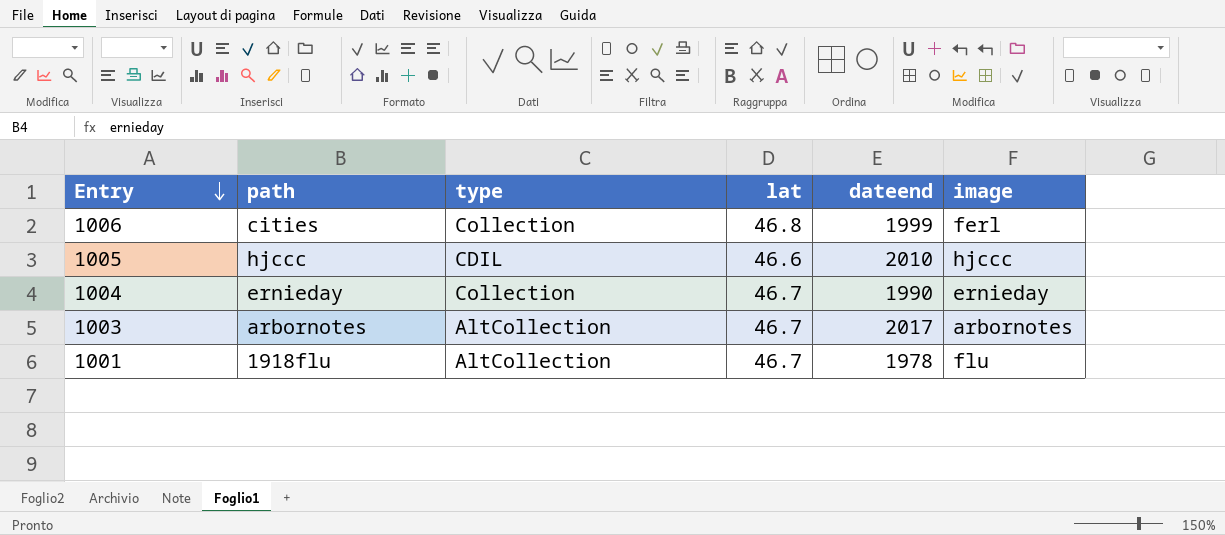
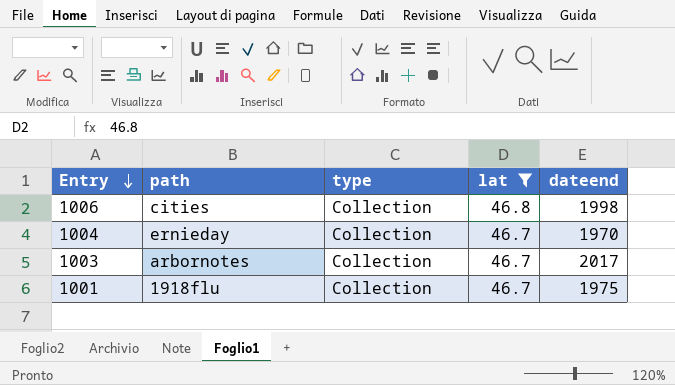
filter: none -> lat != 46.6
column image | position: 6 -> none
1006 | dateend: 1999 -> 1998
1004 | dateend: 1990 -> 1970
1003 | type: AltCollection -> Collection
1001 | type: AltCollection -> Collection
1001 | dateend: 1978 -> 1975

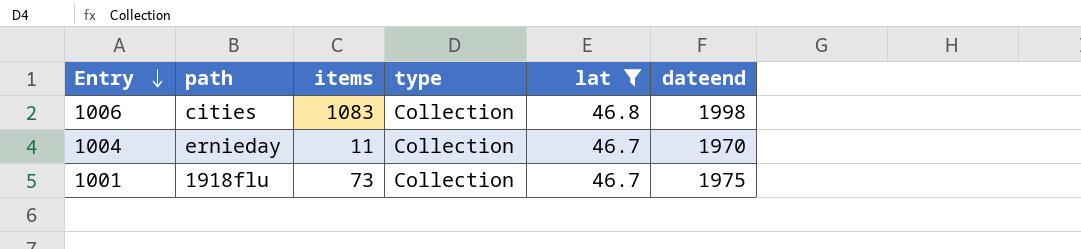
column items | position: none -> 3
row 1003: arbornotes | Collection | 46.7 | 2017 -> none

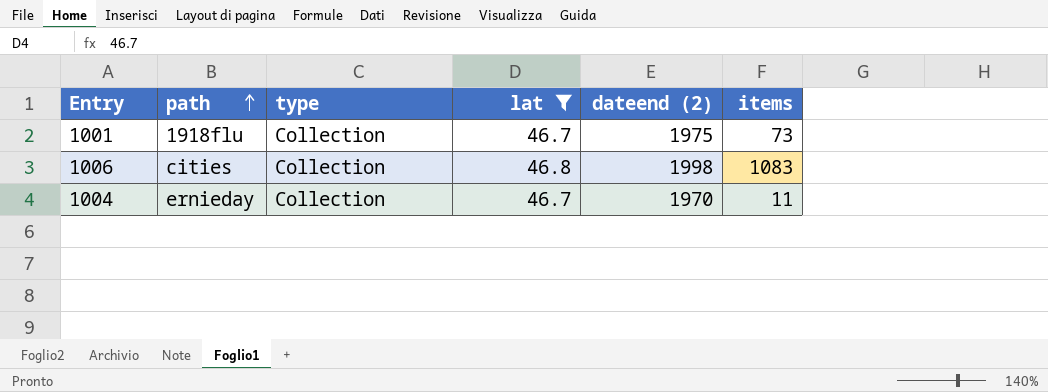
row order: Entry descending -> path ascending
column name: dateend -> dateend (2)
column items | position: 3 -> 6

